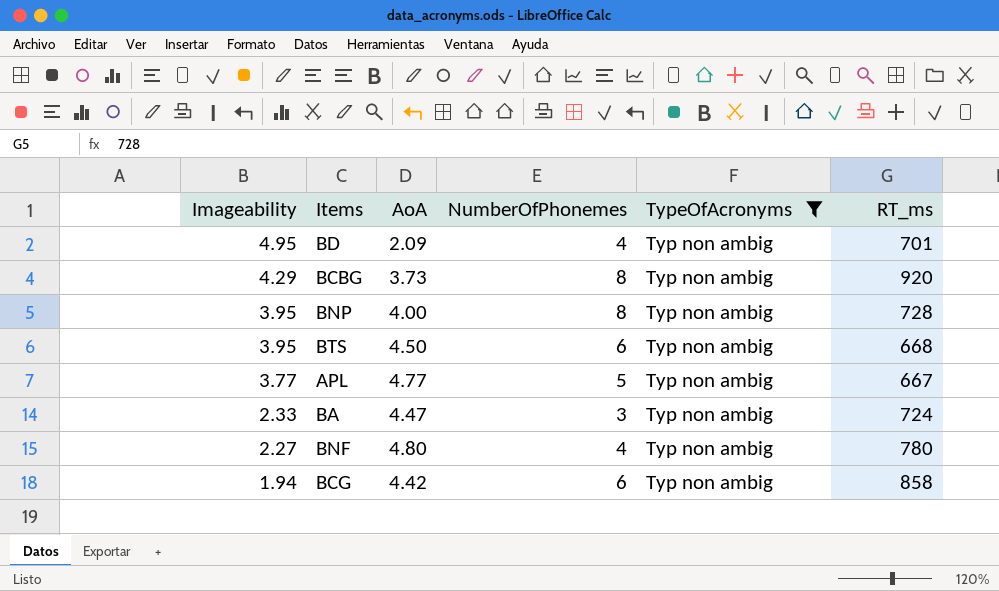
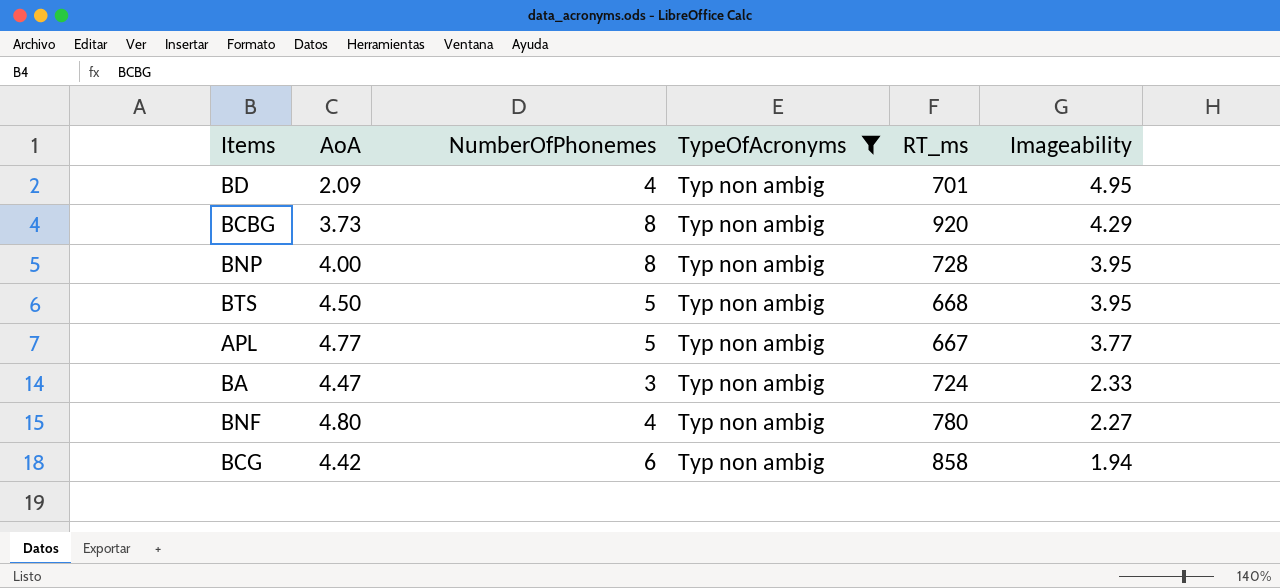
column Imageability | position: 1 -> 6
BTS | NumberOfPhonemes: 6 -> 5

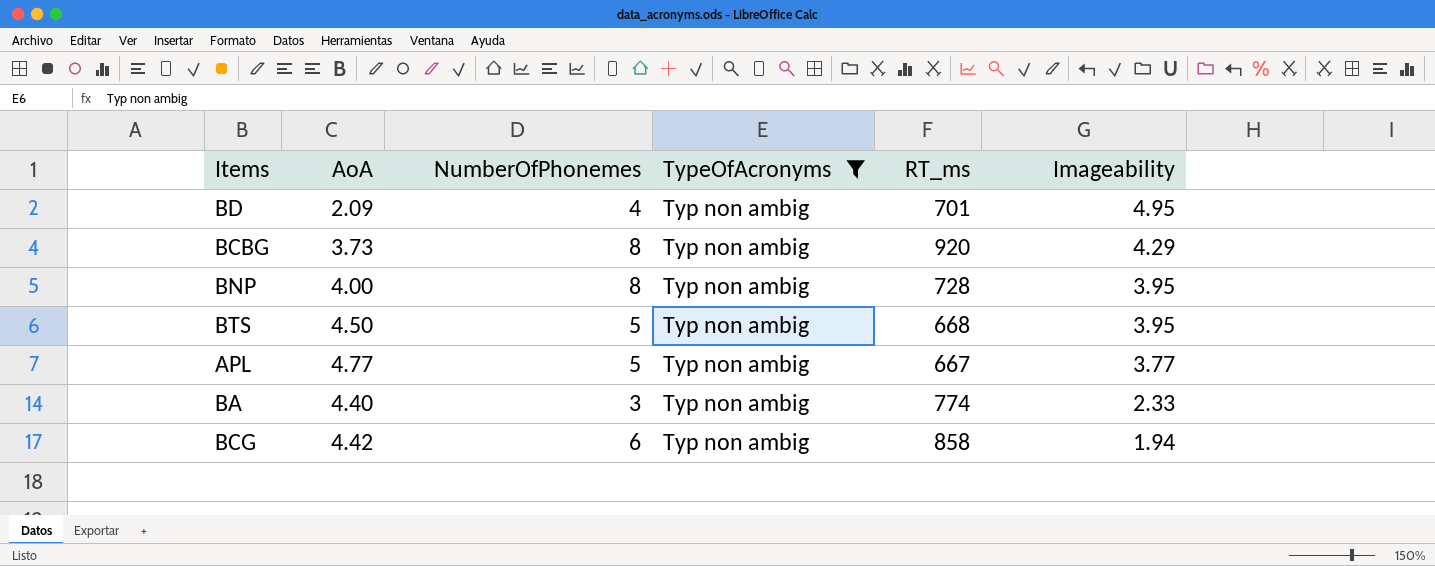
row BNF: 4.80 | 4 | Typ non ambig | 780 | 2.27 -> none
BA | AoA: 4.47 -> 4.40
BA | RT_ms: 724 -> 774

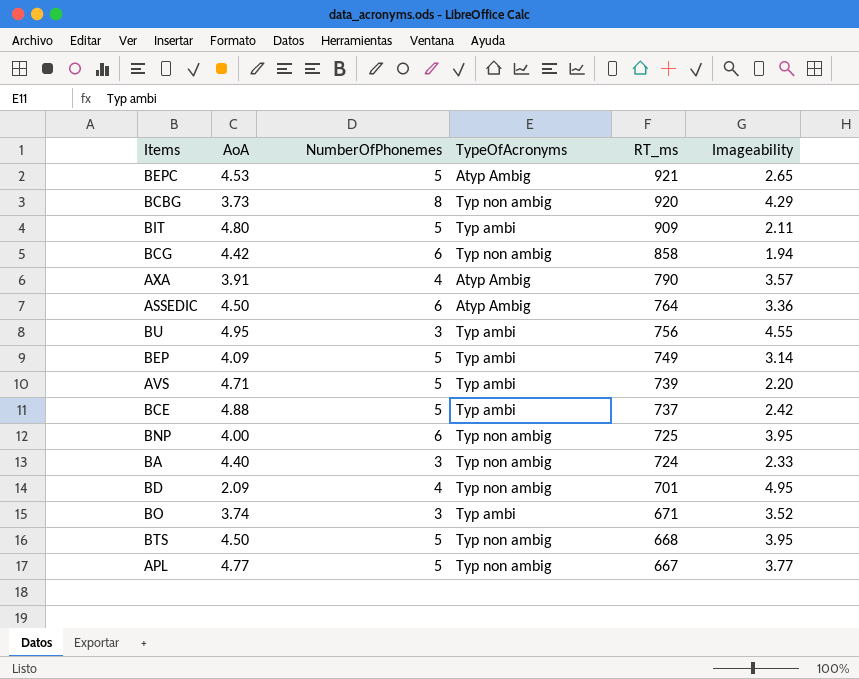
filter: TypeOfAcronyms = Typ non ambig -> none
row order: Imageability descending -> RT_ms descending
BNP | NumberOfPhonemes: 8 -> 6
BNP | RT_ms: 728 -> 725
BA | RT_ms: 774 -> 724

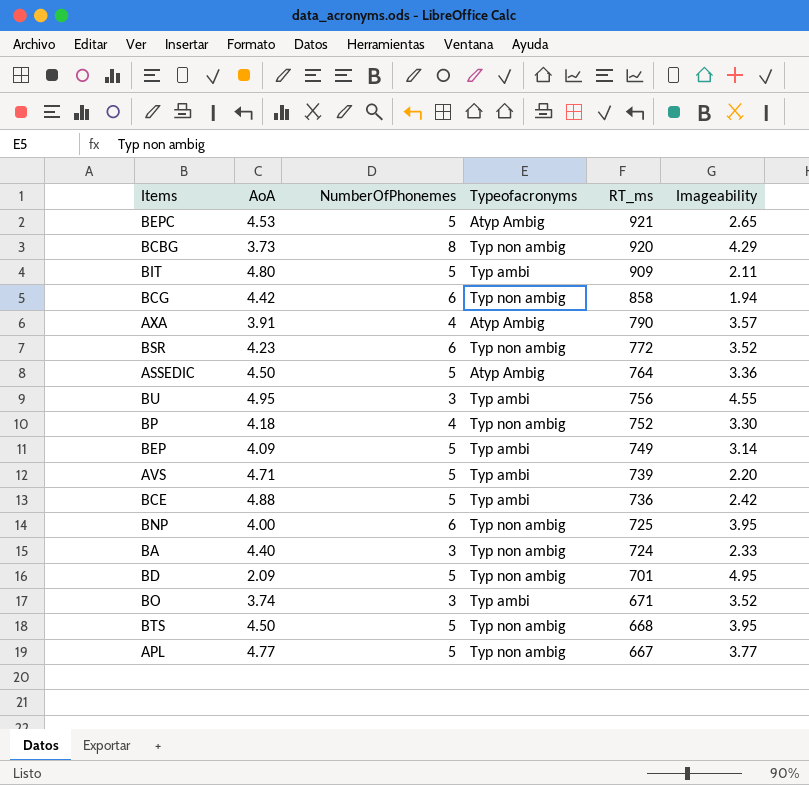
column name: TypeOfAcronyms -> Typeofacronyms
row BSR: none -> 4.23 | 6 | Typ non ambig | 772 | 3.52
ASSEDIC | NumberOfPhonemes: 6 -> 5
row BP: none -> 4.18 | 4 | Typ non ambig | 752 | 3.30
BCE | RT_ms: 737 -> 736
BD | NumberOfPhonemes: 4 -> 5

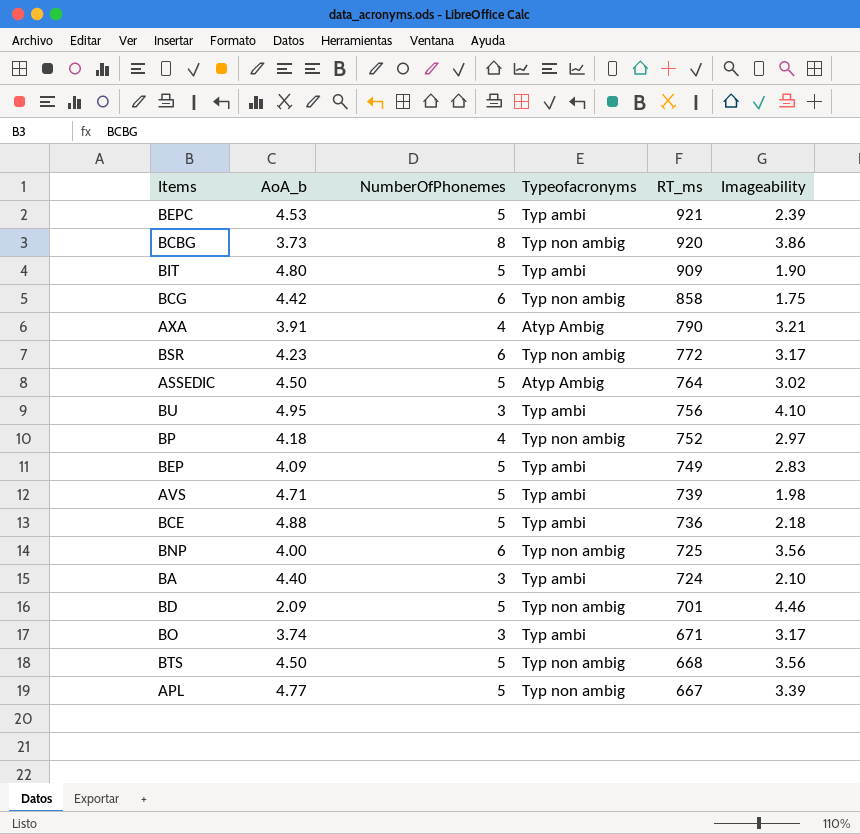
column name: AoA -> AoA_b
BEPC | Typeofacronyms: Atyp Ambig -> Typ ambi
BEPC | Imageability: 2.65 -> 2.39
BCBG | Imageability: 4.29 -> 3.86
BIT | Imageability: 2.11 -> 1.90
BCG | Imageability: 1.94 -> 1.75
AXA | Imageability: 3.57 -> 3.21
BSR | Imageability: 3.52 -> 3.17
ASSEDIC | Imageability: 3.36 -> 3.02
BU | Imageability: 4.55 -> 4.10
BP | Imageability: 3.30 -> 2.97
BEP | Imageability: 3.14 -> 2.83
AVS | Imageability: 2.20 -> 1.98
BCE | Imageability: 2.42 -> 2.18
BNP | Imageability: 3.95 -> 3.56
BA | Typeofacronyms: Typ non ambig -> Typ ambi
BA | Imageability: 2.33 -> 2.10
BD | Imageability: 4.95 -> 4.46
BO | Imageability: 3.52 -> 3.17
BTS | Imageability: 3.95 -> 3.56
APL | Imageability: 3.77 -> 3.39

